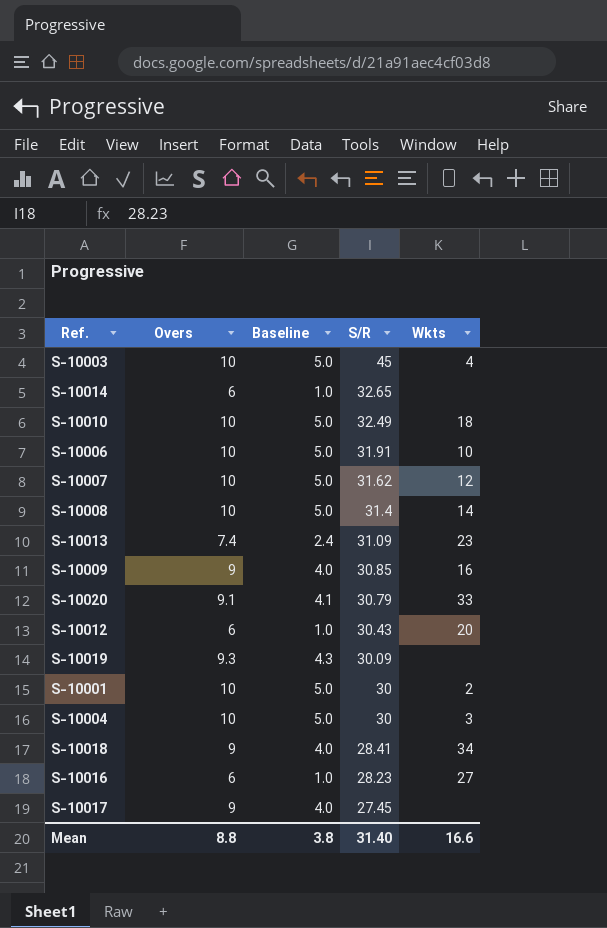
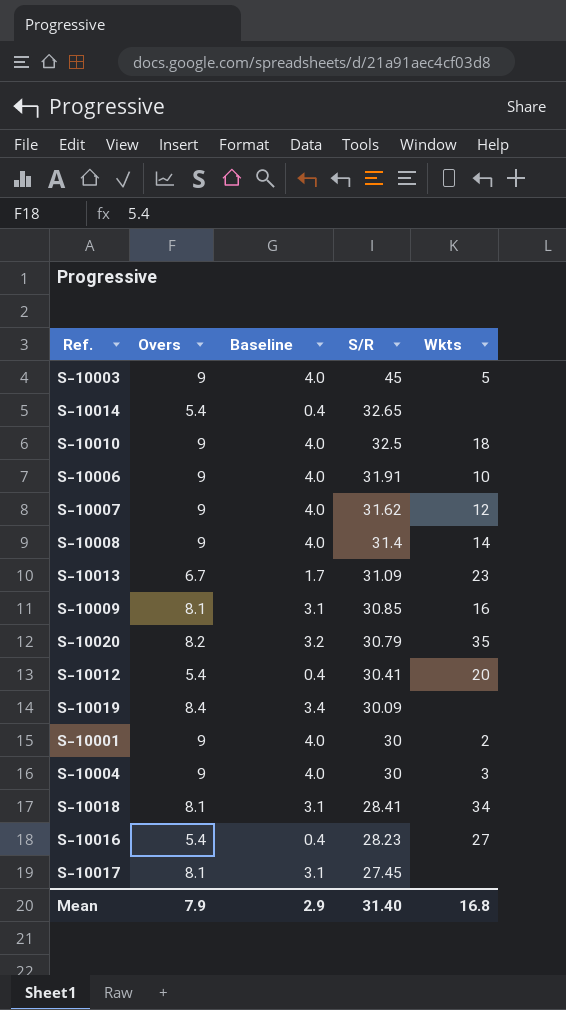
S-10003 | Overs: 10 -> 9
S-10003 | Baseline: 5.0 -> 4.0
S-10003 | Wkts: 4 -> 5
S-10014 | Overs: 6 -> 5.4
S-10014 | Baseline: 1.0 -> 0.4
S-10010 | Overs: 10 -> 9
S-10010 | Baseline: 5.0 -> 4.0
S-10010 | S/R: 32.49 -> 32.5
S-10006 | Overs: 10 -> 9
S-10006 | Baseline: 5.0 -> 4.0
S-10007 | Overs: 10 -> 9
S-10007 | Baseline: 5.0 -> 4.0
S-10008 | Overs: 10 -> 9
S-10008 | Baseline: 5.0 -> 4.0
S-10013 | Overs: 7.4 -> 6.7
S-10013 | Baseline: 2.4 -> 1.7
S-10009 | Overs: 9 -> 8.1
S-10009 | Baseline: 4.0 -> 3.1
S-10020 | Overs: 9.1 -> 8.2
S-10020 | Baseline: 4.1 -> 3.2
S-10020 | Wkts: 33 -> 35
S-10012 | Overs: 6 -> 5.4
S-10012 | Baseline: 1.0 -> 0.4
S-10012 | S/R: 30.43 -> 30.41
S-10019 | Overs: 9.3 -> 8.4
S-10019 | Baseline: 4.3 -> 3.4
S-10001 | Overs: 10 -> 9
S-10001 | Baseline: 5.0 -> 4.0
S-10004 | Overs: 10 -> 9
S-10004 | Baseline: 5.0 -> 4.0
S-10018 | Overs: 9 -> 8.1
S-10018 | Baseline: 4.0 -> 3.1
S-10016 | Overs: 6 -> 5.4
S-10016 | Baseline: 1.0 -> 0.4
S-10017 | Overs: 9 -> 8.1
S-10017 | Baseline: 4.0 -> 3.1
Mean | Overs: 8.8 -> 7.9
Mean | Baseline: 3.8 -> 2.9
Mean | Wkts: 16.6 -> 16.8

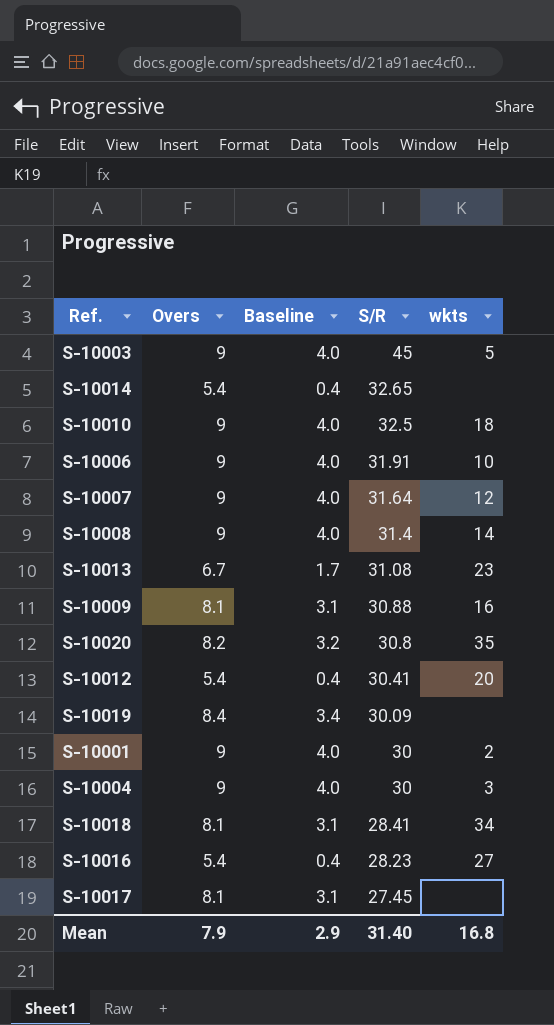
column name: Wkts -> wkts
S-10007 | S/R: 31.62 -> 31.64
S-10013 | S/R: 31.09 -> 31.08
S-10009 | S/R: 30.85 -> 30.88
S-10020 | S/R: 30.79 -> 30.8

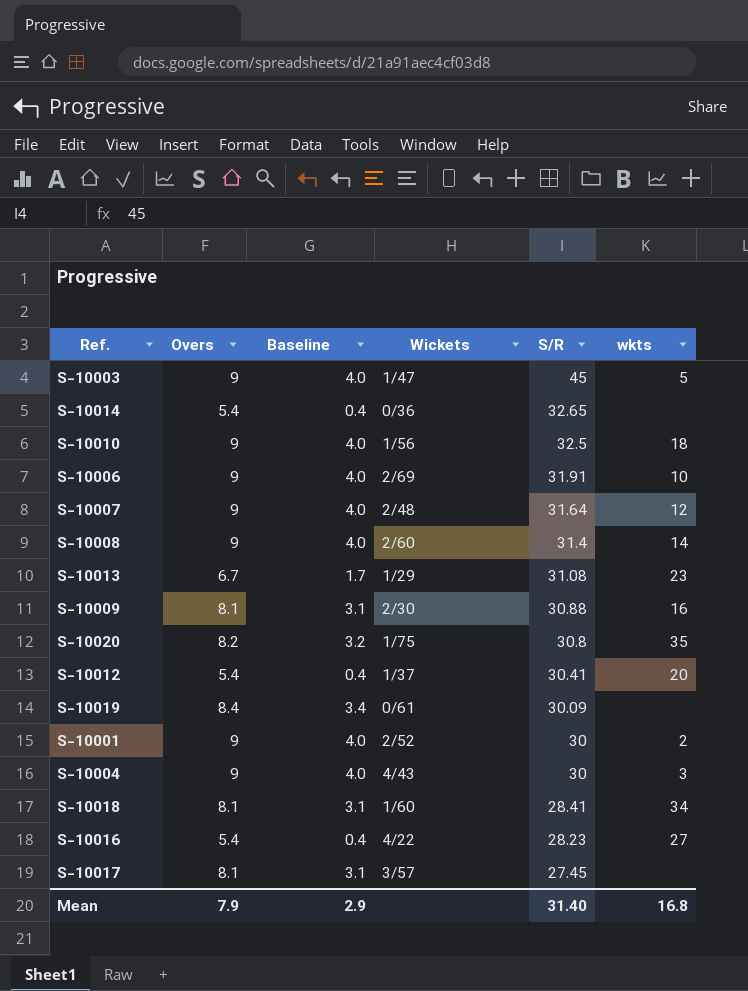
column Wickets | position: none -> 4

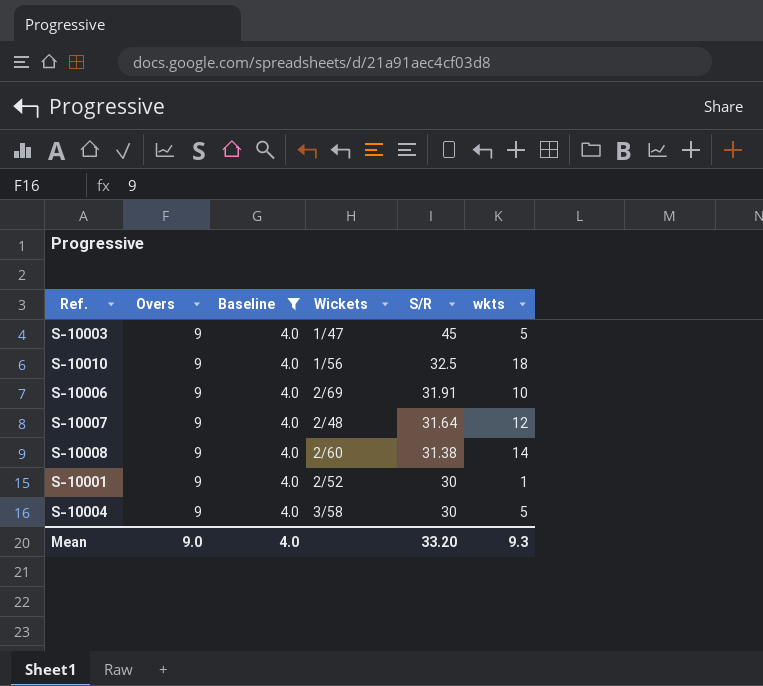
filter: none -> Baseline = 4.0
S-10008 | S/R: 31.4 -> 31.38
S-10001 | wkts: 2 -> 1
S-10004 | Wickets: 4/43 -> 3/58
S-10004 | wkts: 3 -> 5
Mean | Overs: 7.9 -> 9.0
Mean | Baseline: 2.9 -> 4.0
Mean | S/R: 31.40 -> 33.20
Mean | wkts: 16.8 -> 9.3

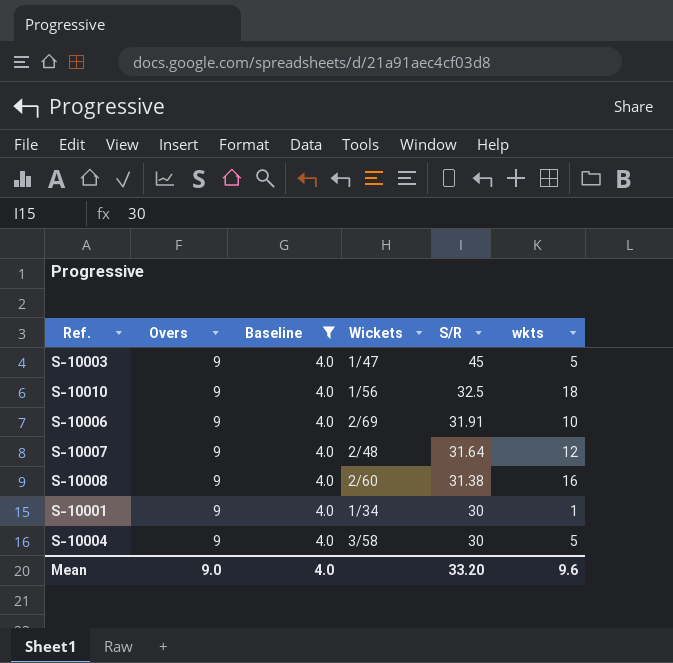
S-10008 | wkts: 14 -> 16
S-10001 | Wickets: 2/52 -> 1/34
Mean | wkts: 9.3 -> 9.6

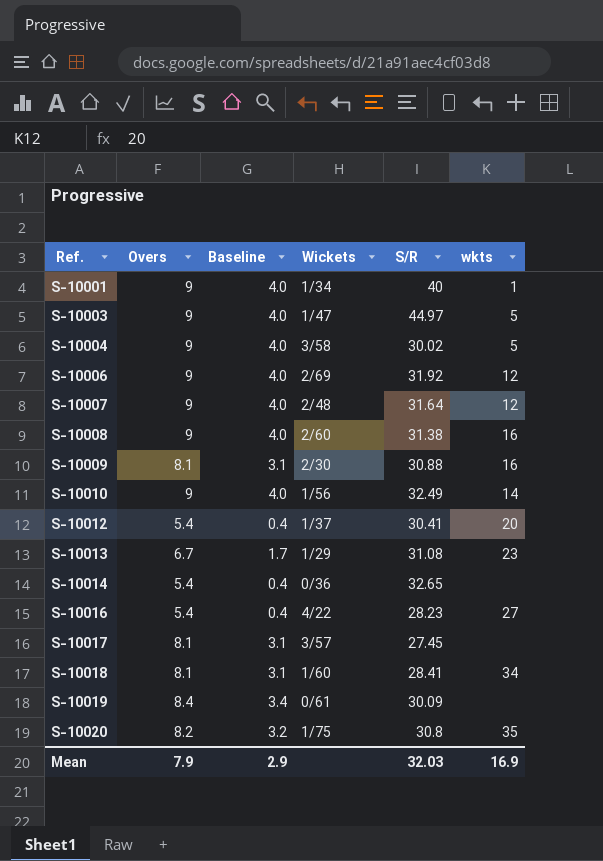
filter: Baseline = 4.0 -> none
row order: S/R descending -> Ref. ascending
S-10001 | S/R: 30 -> 40
S-10003 | S/R: 45 -> 44.97
S-10004 | S/R: 30 -> 30.02
S-10006 | S/R: 31.91 -> 31.92
S-10006 | wkts: 10 -> 12
S-10010 | S/R: 32.5 -> 32.49
S-10010 | wkts: 18 -> 14
Mean | Overs: 9.0 -> 7.9
Mean | Baseline: 4.0 -> 2.9
Mean | S/R: 33.20 -> 32.03
Mean | wkts: 9.6 -> 16.9

